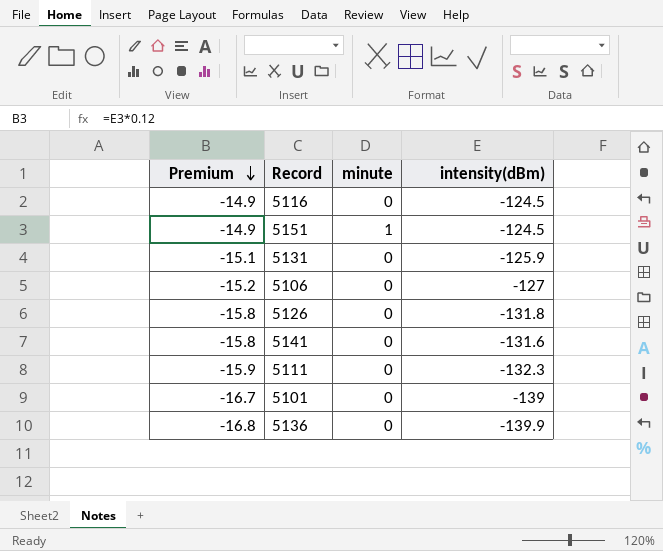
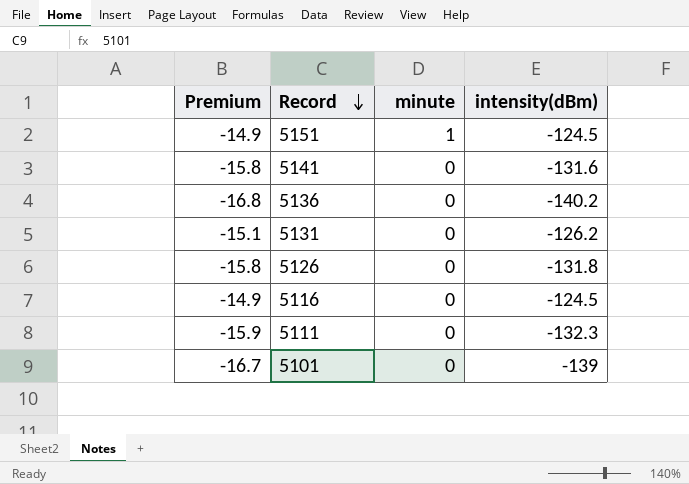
row order: Premium descending -> Record descending
row 5106: -15.2 | 0 | -127 -> none
5136 | intensity(dBm): -139.9 -> -140.2
5131 | intensity(dBm): -125.9 -> -126.2

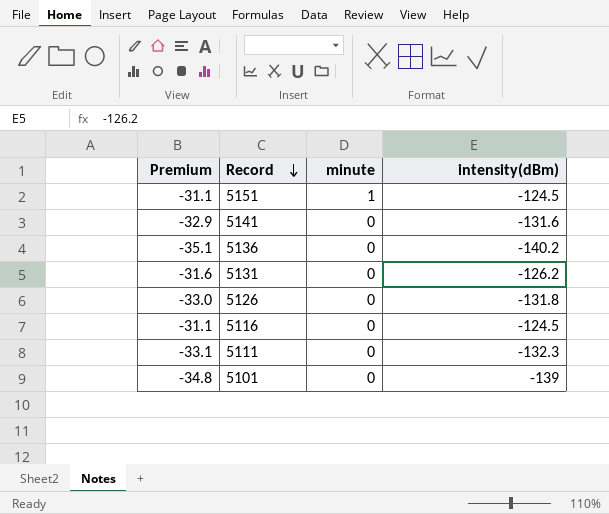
column Premium | formula: [intensity(dBm)] * 0.12 -> [intensity(dBm)] * 0.25

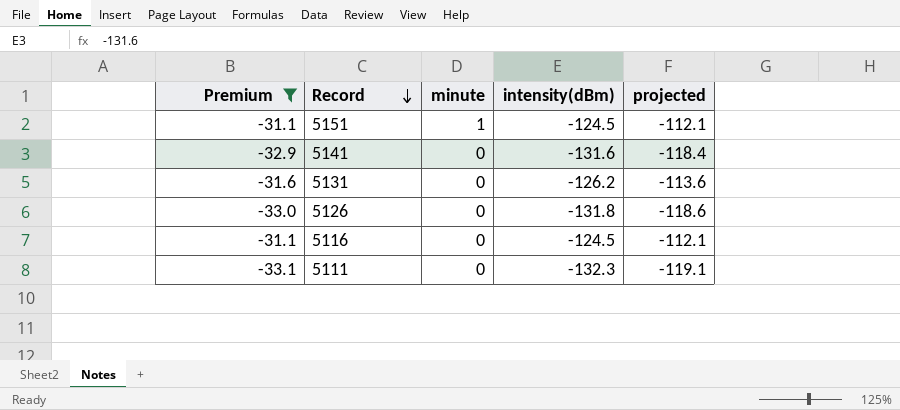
filter: none -> Premium >= -33.1
column projected | formula: none -> [intensity(dBm)] * 0.9

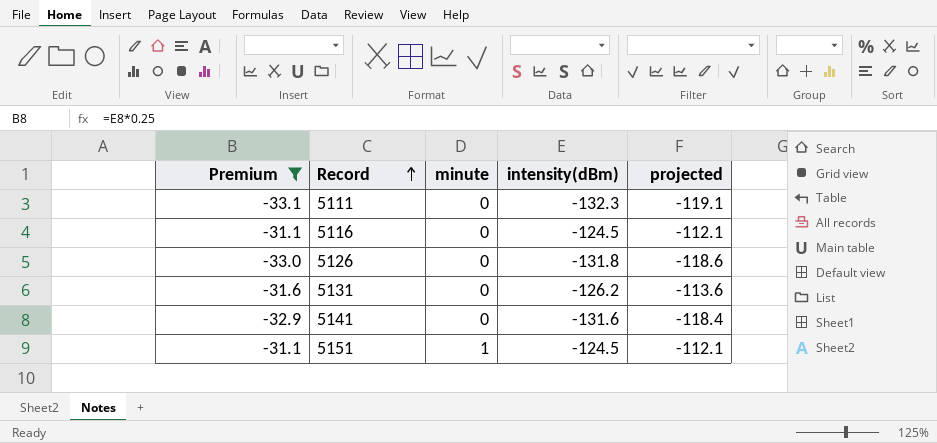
row order: Record descending -> Record ascending

